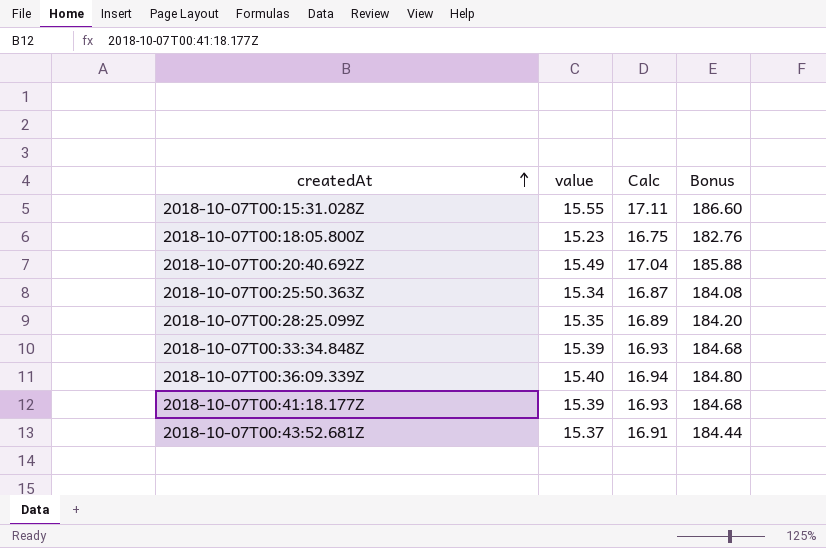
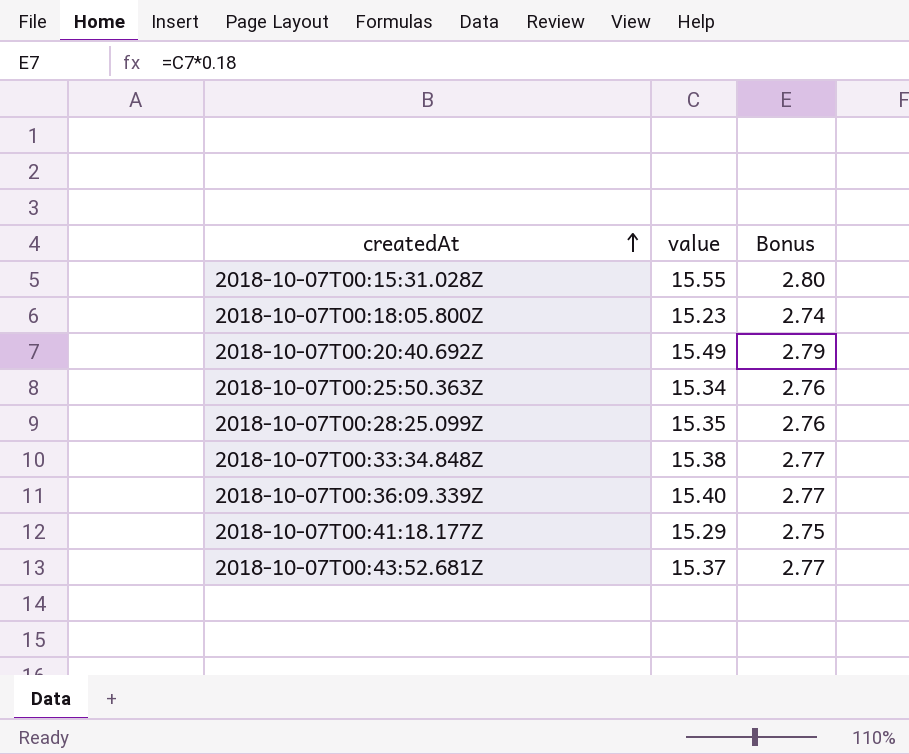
column Calc | formula: [value] * 1.1 -> none
column Bonus | formula: [value] * 12 -> [value] * 0.18
2018-10-07T00:33:34.848Z | value: 15.39 -> 15.38
2018-10-07T00:41:18.177Z | value: 15.39 -> 15.29

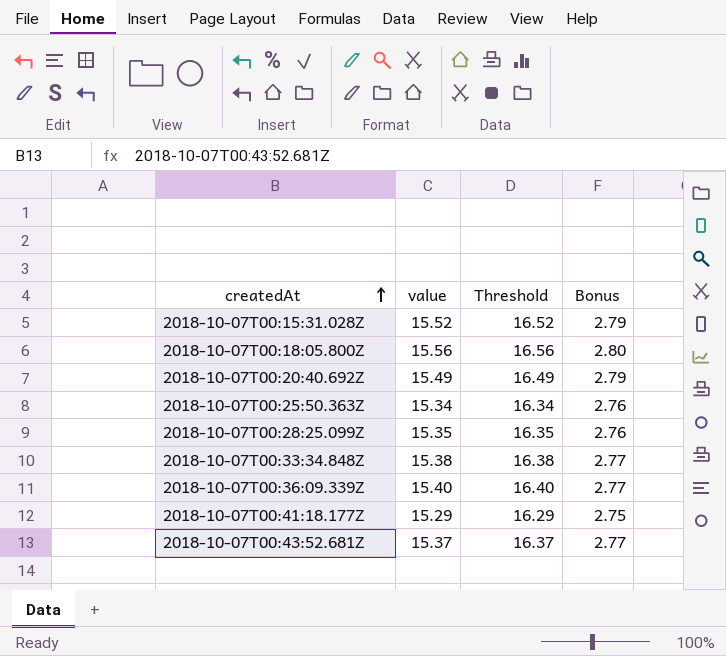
column Threshold | formula: none -> [value] + 1
2018-10-07T00:15:31.028Z | value: 15.55 -> 15.52
2018-10-07T00:15:31.028Z | Bonus: 2.80 -> 2.79
2018-10-07T00:18:05.800Z | value: 15.23 -> 15.56
2018-10-07T00:18:05.800Z | Bonus: 2.74 -> 2.80

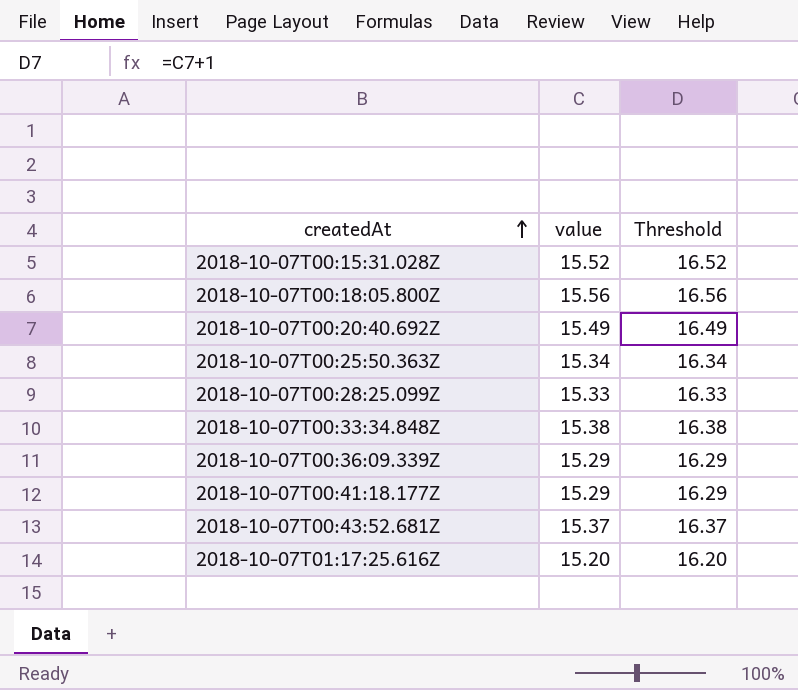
column Bonus | formula: [value] * 0.18 -> none
2018-10-07T00:28:25.099Z | value: 15.35 -> 15.33
2018-10-07T00:28:25.099Z | Threshold: 16.35 -> 16.33
2018-10-07T00:36:09.339Z | value: 15.40 -> 15.29
2018-10-07T00:36:09.339Z | Threshold: 16.40 -> 16.29
row 2018-10-07T01:17:25.616Z: none -> 15.20 | 16.20

